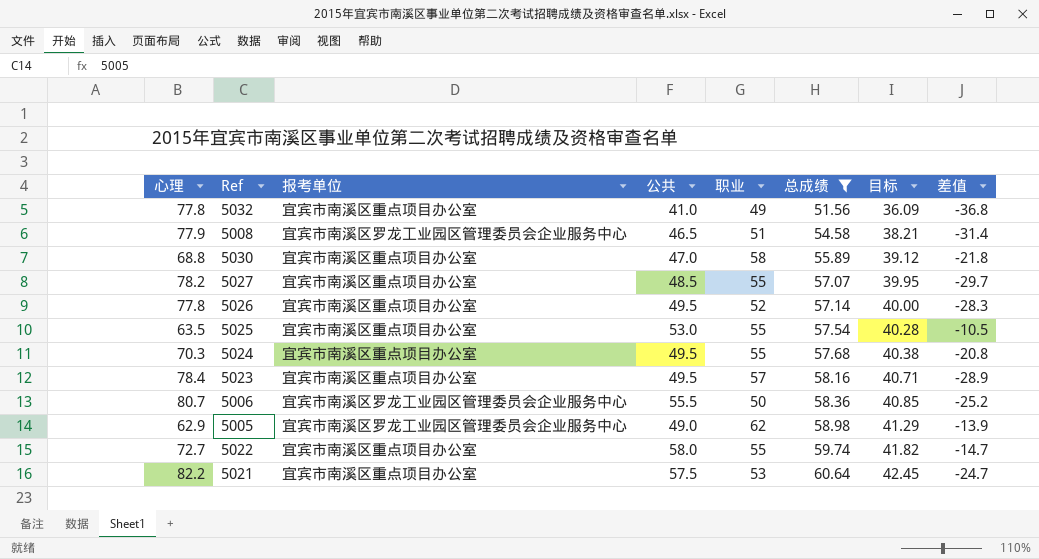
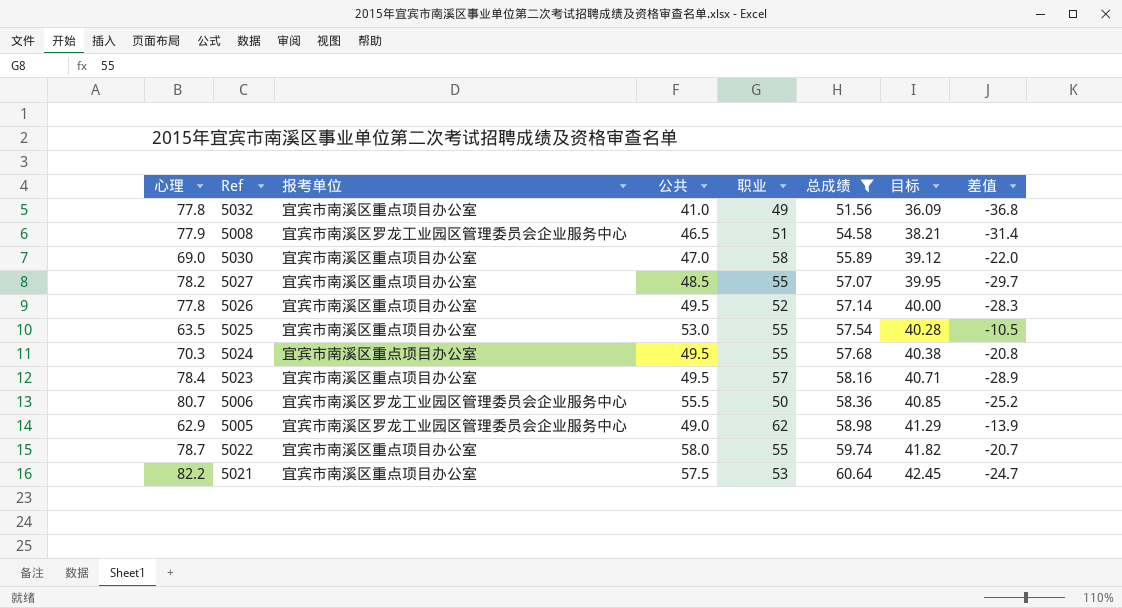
5030 | 心理: 68.8 -> 69.0
5030 | 差值: -21.8 -> -22.0
5022 | 心理: 72.7 -> 78.7
5022 | 差值: -14.7 -> -20.7

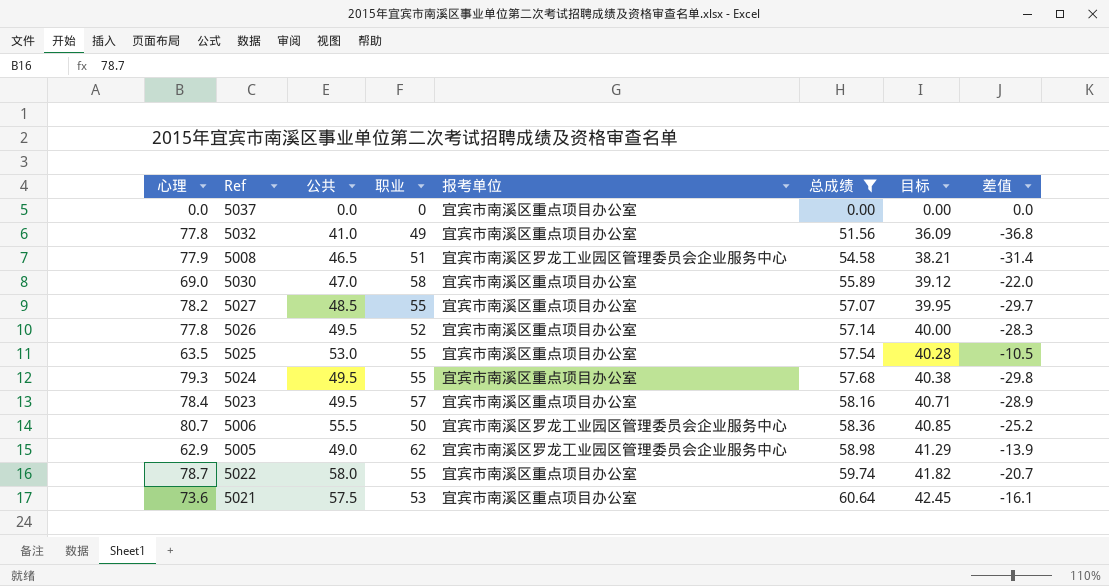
column 报考单位 | position: 3 -> 5
row 5037: none -> 0.0 | 0.0 | 0 | 宜宾市南溪区重点项目办公室 | 0.00 | 0.00 | 0.0
5024 | 心理: 70.3 -> 79.3
5024 | 差值: -20.8 -> -29.8
5021 | 心理: 82.2 -> 73.6
5021 | 差值: -24.7 -> -16.1

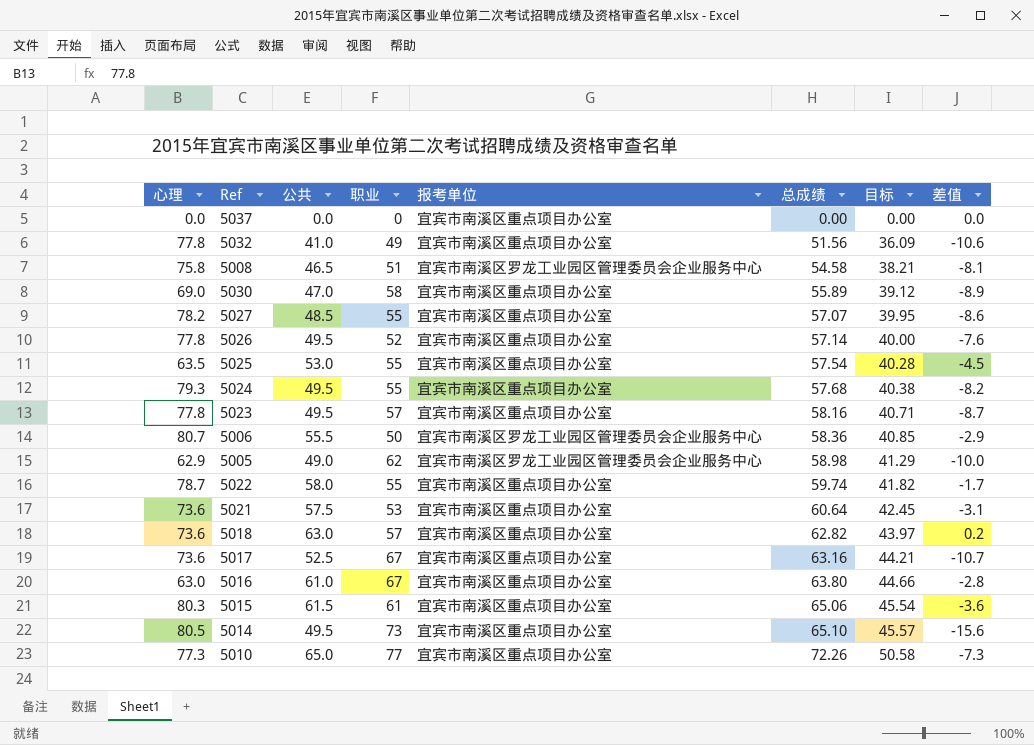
filter: 总成绩 <= 60.64 -> none
column 差值 | formula: [公共] - [心理] -> [公共] - [总成绩]
5008 | 心理: 77.9 -> 75.8
5023 | 心理: 78.4 -> 77.8

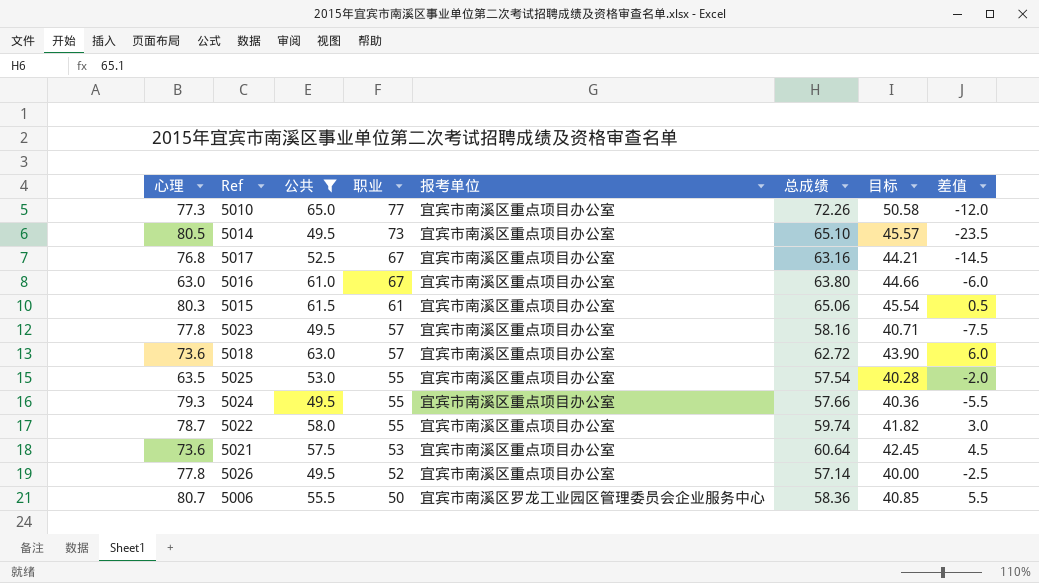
filter: none -> 公共 >= 49.5
row order: 总成绩 ascending -> 职业 descending
column 差值 | formula: [公共] - [总成绩] -> [公共] - [职业]
5017 | 心理: 73.6 -> 76.8
5018 | 总成绩: 62.82 -> 62.72
5018 | 目标: 43.97 -> 43.90
5024 | 总成绩: 57.68 -> 57.66
5024 | 目标: 40.38 -> 40.36

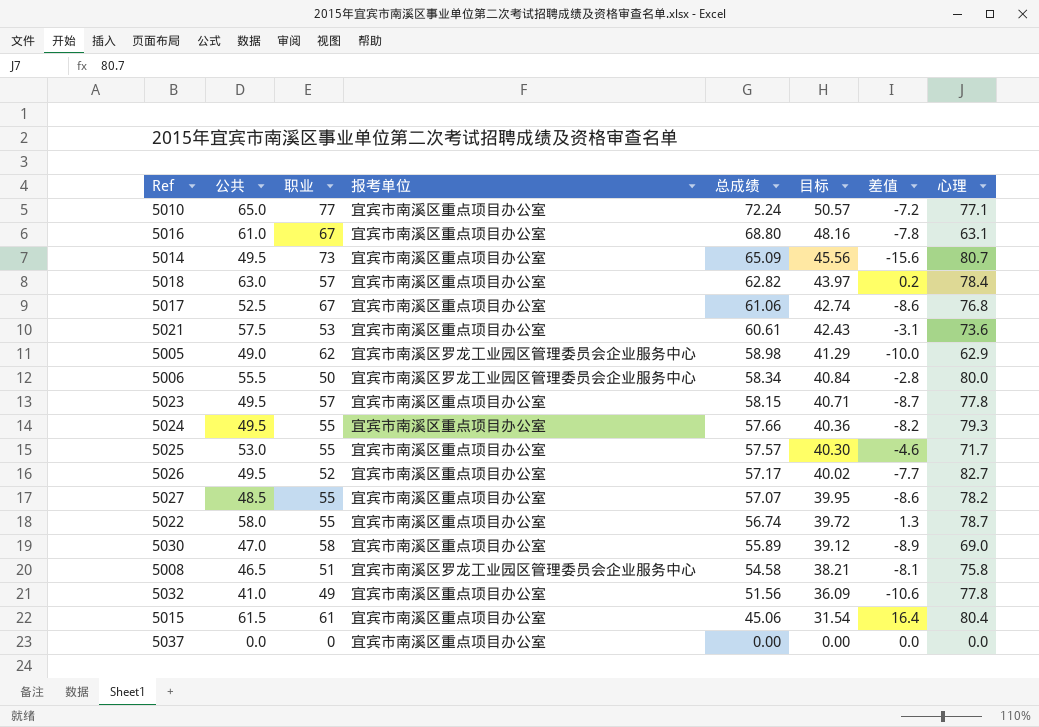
filter: 公共 >= 49.5 -> none
row order: 职业 descending -> 总成绩 descending
column 差值 | formula: [公共] - [职业] -> [公共] - [总成绩]
column 心理 | position: 1 -> 8
5010 | 总成绩: 72.26 -> 72.24
5010 | 目标: 50.58 -> 50.57
5010 | 心理: 77.3 -> 77.1
5016 | 总成绩: 63.80 -> 68.80
5016 | 目标: 44.66 -> 48.16
5016 | 心理: 63.0 -> 63.1
5014 | 总成绩: 65.10 -> 65.09
5014 | 目标: 45.57 -> 45.56
5014 | 心理: 80.5 -> 80.7
5018 | 总成绩: 62.72 -> 62.82
5018 | 目标: 43.90 -> 43.97
5018 | 心理: 73.6 -> 78.4
5017 | 总成绩: 63.16 -> 61.06
5017 | 目标: 44.21 -> 42.74
5021 | 总成绩: 60.64 -> 60.61
5021 | 目标: 42.45 -> 42.43
5006 | 总成绩: 58.36 -> 58.34
5006 | 目标: 40.85 -> 40.84
5006 | 心理: 80.7 -> 80.0
5023 | 总成绩: 58.16 -> 58.15
5025 | 总成绩: 57.54 -> 57.57
5025 | 目标: 40.28 -> 40.30
5025 | 心理: 63.5 -> 71.7
5026 | 总成绩: 57.14 -> 57.17
5026 | 目标: 40.00 -> 40.02
5026 | 心理: 77.8 -> 82.7
5022 | 总成绩: 59.74 -> 56.74
5022 | 目标: 41.82 -> 39.72
5015 | 总成绩: 65.06 -> 45.06
5015 | 目标: 45.54 -> 31.54
5015 | 心理: 80.3 -> 80.4

